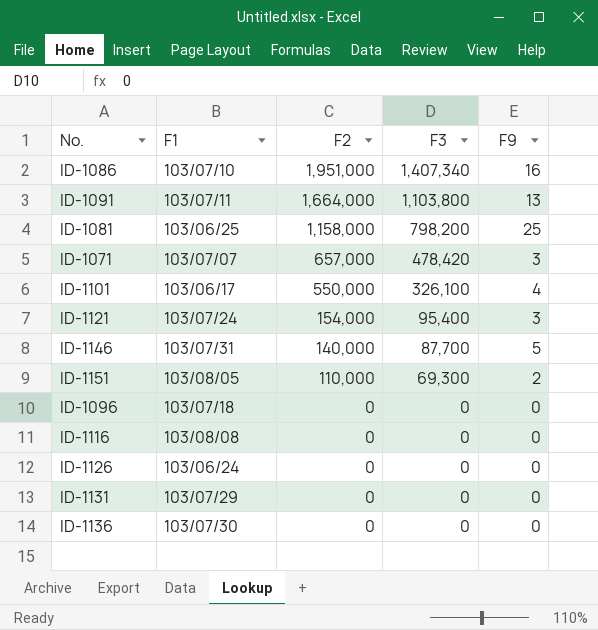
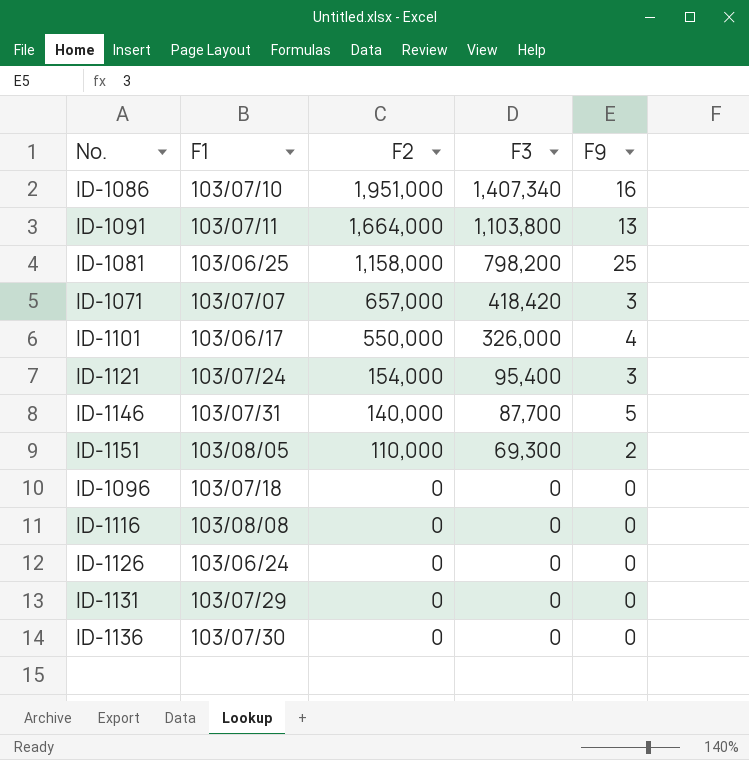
ID-1071 | F3: 478,420 -> 418,420
ID-1101 | F3: 326,100 -> 326,000

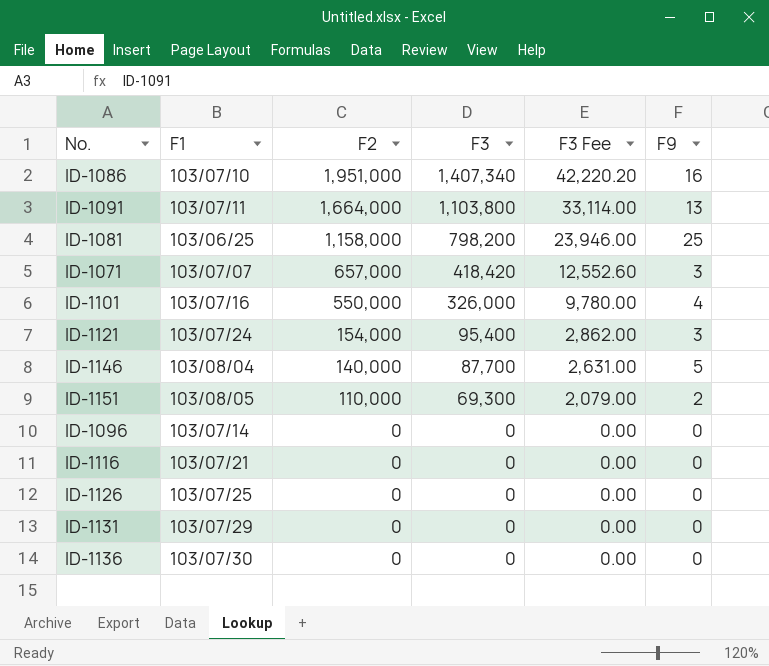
column F3 Fee | formula: none -> [F3] * 0.03
ID-1101 | F1: 103/06/17 -> 103/07/16
ID-1146 | F1: 103/07/31 -> 103/08/04
ID-1096 | F1: 103/07/18 -> 103/07/14
ID-1116 | F1: 103/08/08 -> 103/07/21
ID-1126 | F1: 103/06/24 -> 103/07/25

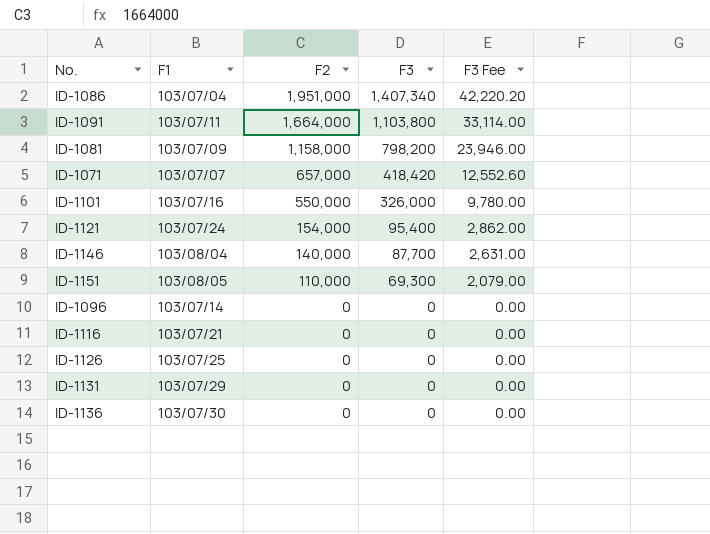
column F9 | position: 6 -> none
ID-1086 | F1: 103/07/10 -> 103/07/04
ID-1081 | F1: 103/06/25 -> 103/07/09

